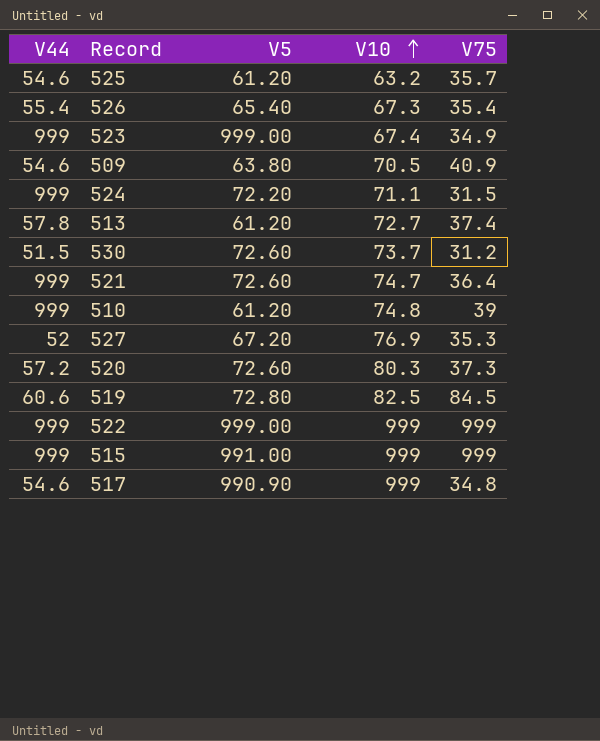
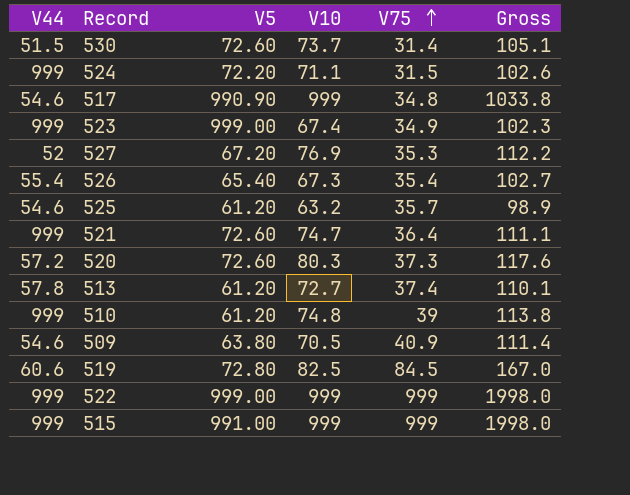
row order: V10 ascending -> V75 ascending
column Gross | formula: none -> [V10] + [V75]
530 | V75: 31.2 -> 31.4

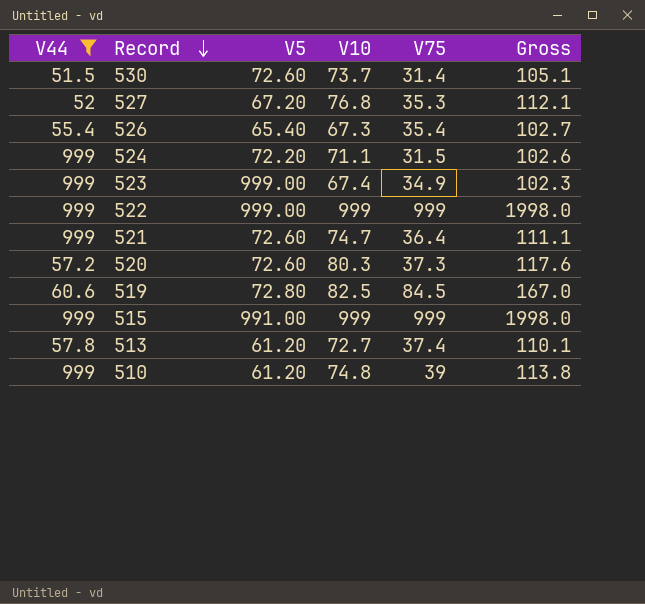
filter: none -> V44 != 54.6
row order: V75 ascending -> Record descending
527 | V10: 76.9 -> 76.8
527 | Gross: 112.2 -> 112.1

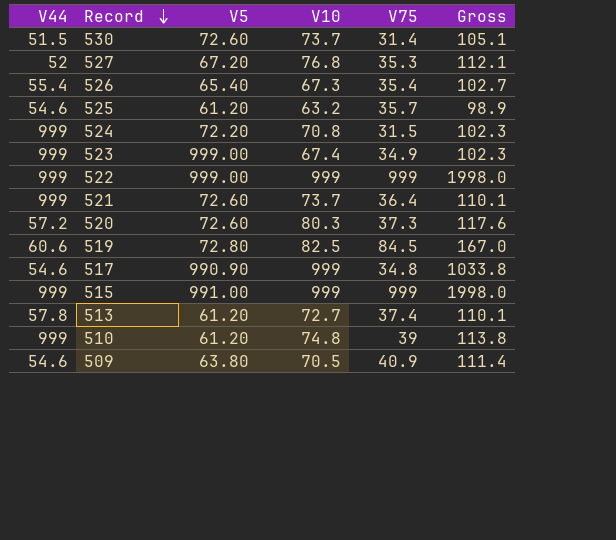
filter: V44 != 54.6 -> none
524 | V10: 71.1 -> 70.8
524 | Gross: 102.6 -> 102.3
521 | V10: 74.7 -> 73.7
521 | Gross: 111.1 -> 110.1

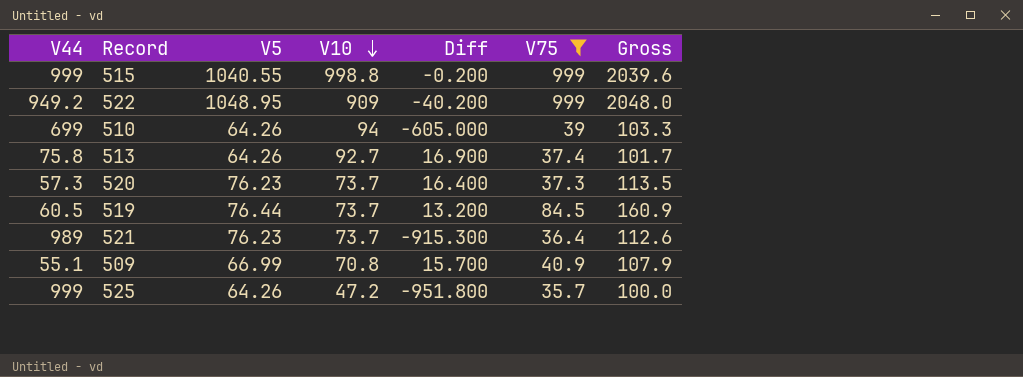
filter: none -> V75 >= 35.7
row order: Record descending -> V10 descending
column Diff | formula: none -> [V10] - [V44]
column Gross | formula: [V10] + [V75] -> [V5] + [V75]
515 | V5: 991.00 -> 1040.55
515 | V10: 999 -> 998.8
522 | V44: 999 -> 949.2
522 | V5: 999.00 -> 1048.95
522 | V10: 999 -> 909
510 | V44: 999 -> 699
510 | V5: 61.20 -> 64.26
510 | V10: 74.8 -> 94
513 | V44: 57.8 -> 75.8
513 | V5: 61.20 -> 64.26
513 | V10: 72.7 -> 92.7
520 | V44: 57.2 -> 57.3
520 | V5: 72.60 -> 76.23
520 | V10: 80.3 -> 73.7
519 | V44: 60.6 -> 60.5
519 | V5: 72.80 -> 76.44
519 | V10: 82.5 -> 73.7
521 | V44: 999 -> 989
521 | V5: 72.60 -> 76.23
509 | V44: 54.6 -> 55.1
509 | V5: 63.80 -> 66.99
509 | V10: 70.5 -> 70.8
525 | V44: 54.6 -> 999
525 | V5: 61.20 -> 64.26
525 | V10: 63.2 -> 47.2

